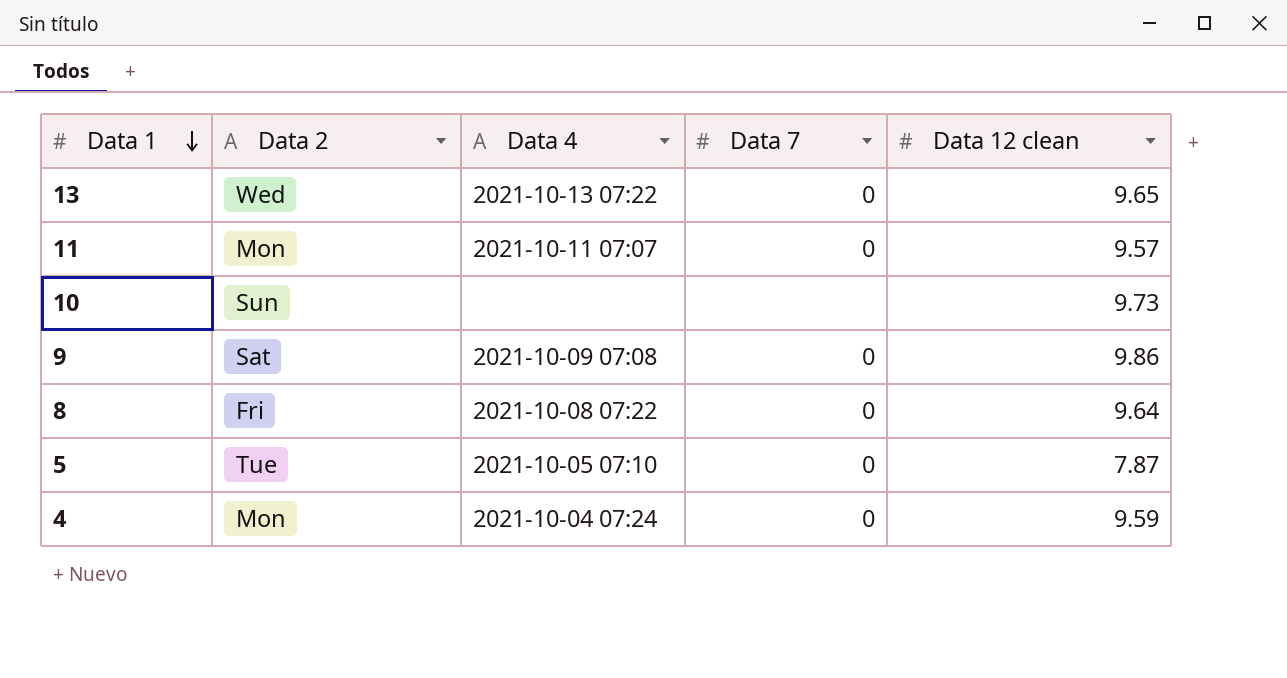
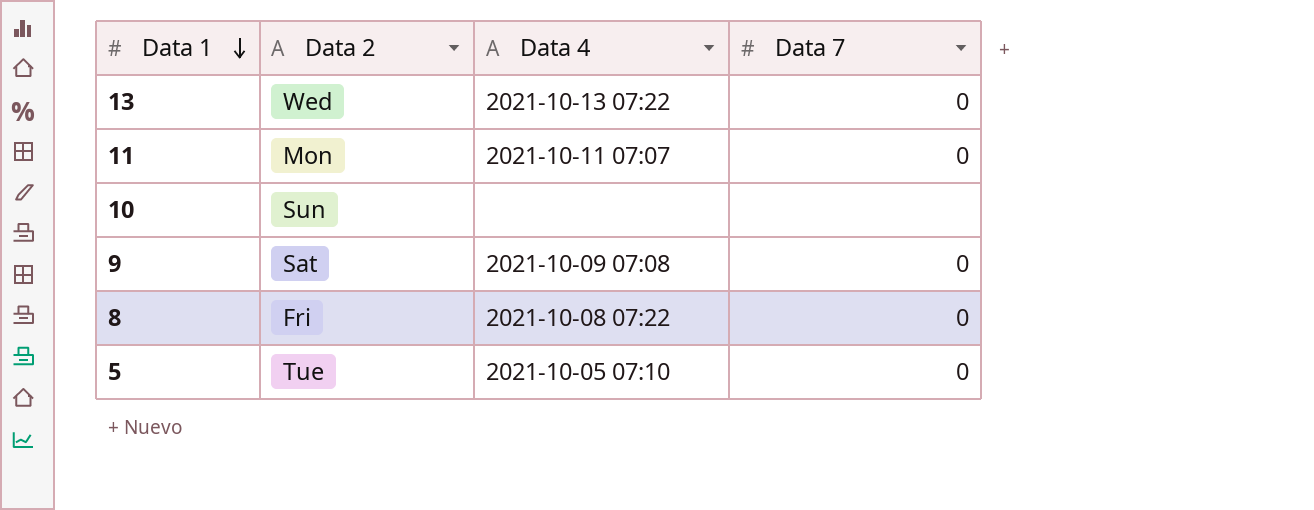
column Data 12 clean | position: 5 -> none
row 4: Mon | 2021-10-04 07:24 | 0 | 9.59 -> none

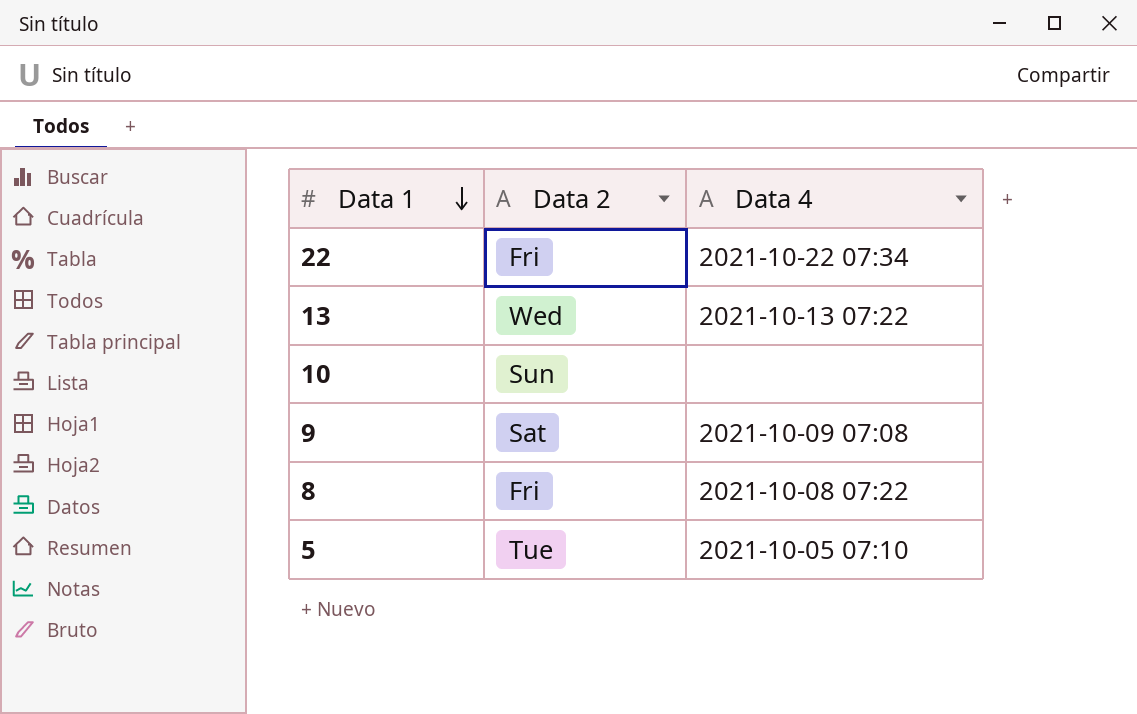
column Data 7 | position: 4 -> none
row 11: Mon | 2021-10-11 07:07 | 0 -> none
row 22: none -> Fri | 2021-10-22 07:34

